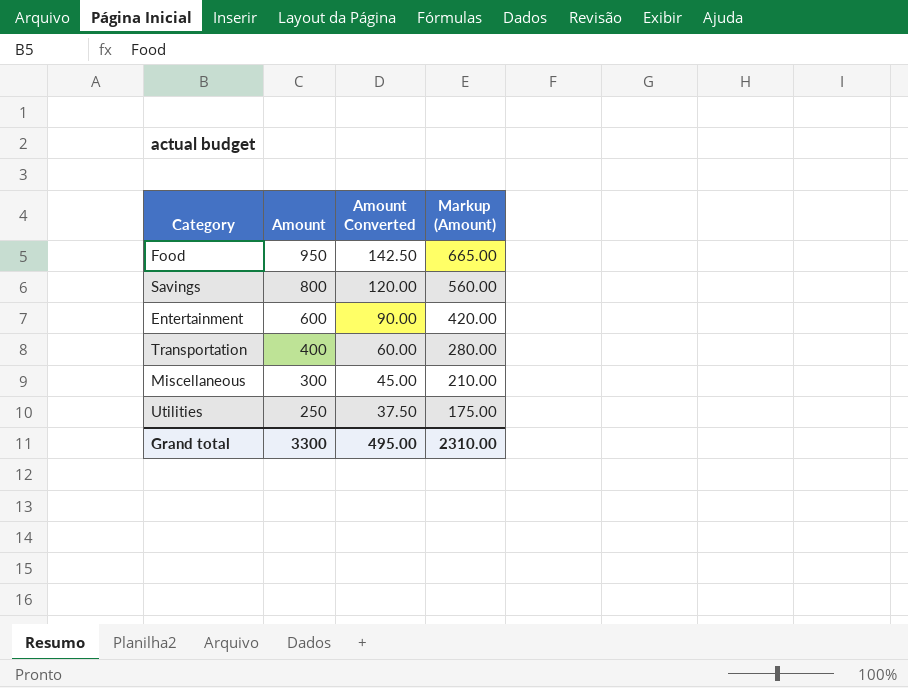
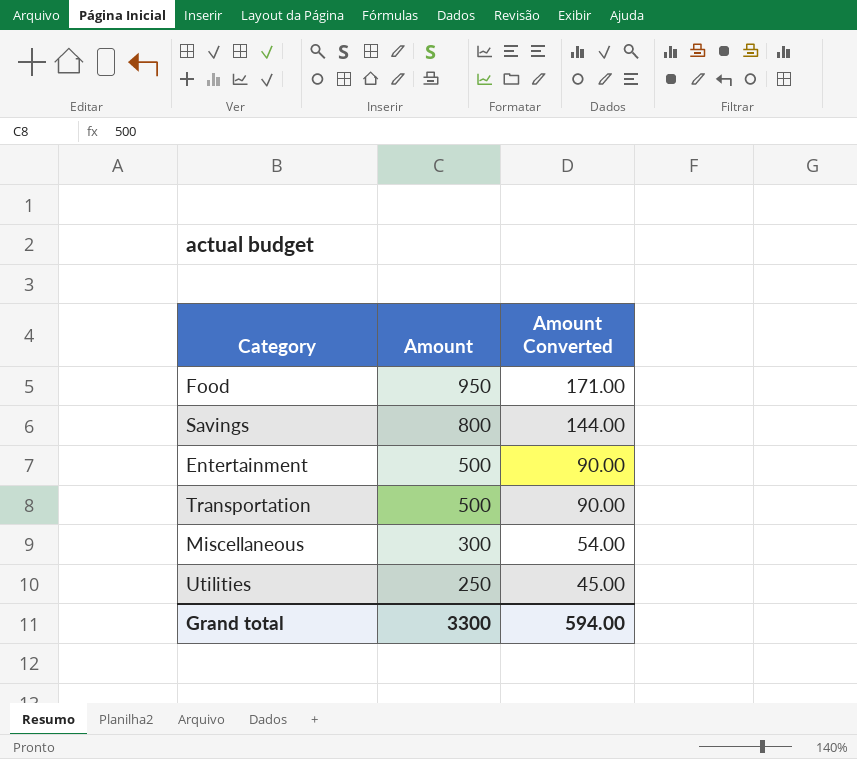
column Markup (Amount) | formula: [Amount] * 0.7 -> none
column Amount Converted | formula: [Amount] * 0.15 -> [Amount] * 0.18
Entertainment | Amount: 600 -> 500
Transportation | Amount: 400 -> 500
Grand total | Amount Converted: 495.00 -> 594.00

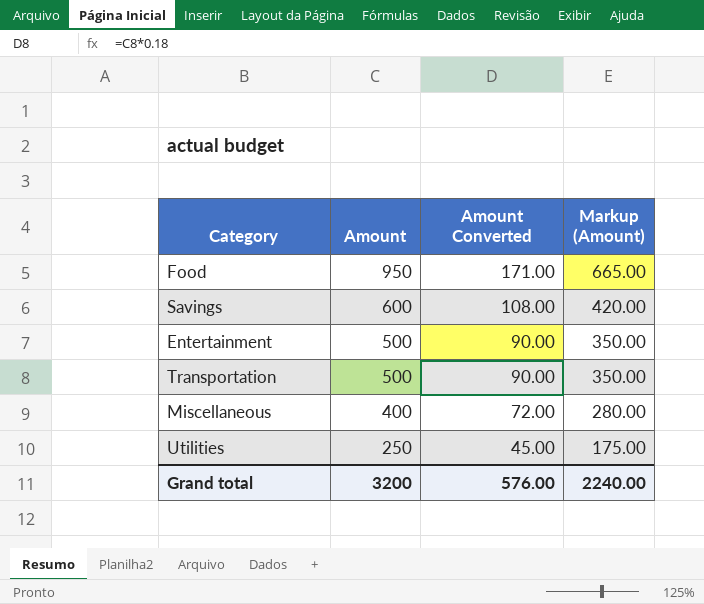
column Markup (Amount) | formula: none -> [Amount] * 0.7
Savings | Amount: 800 -> 600
Savings | Amount Converted: 144.00 -> 108.00
Miscellaneous | Amount: 300 -> 400
Miscellaneous | Amount Converted: 54.00 -> 72.00
Grand total | Amount: 3300 -> 3200
Grand total | Amount Converted: 594.00 -> 576.00

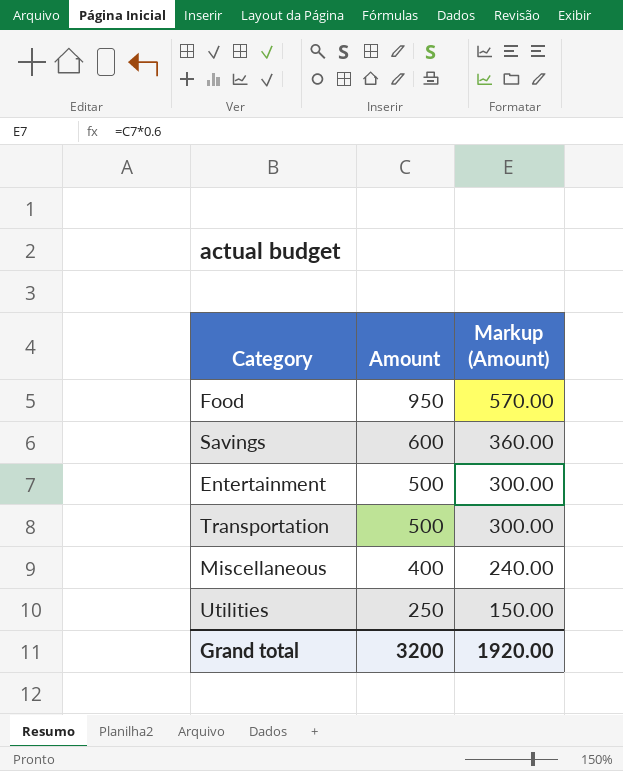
column Amount Converted | formula: [Amount] * 0.18 -> none
column Markup (Amount) | formula: [Amount] * 0.7 -> [Amount] * 0.6
Grand total | Markup (Amount): 2240.00 -> 1920.00

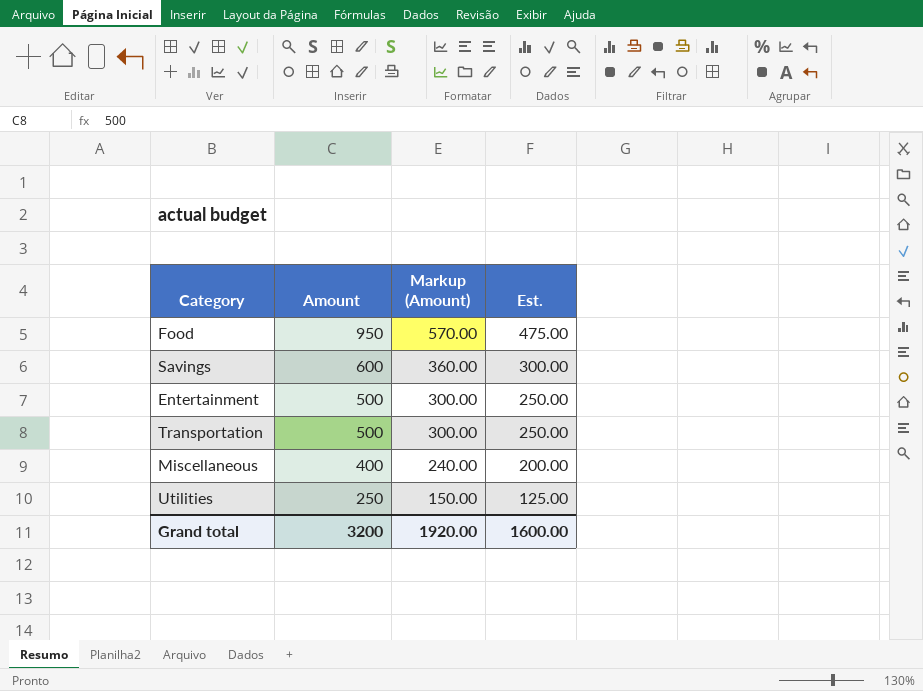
column Est. | formula: none -> [Amount] * 0.5

